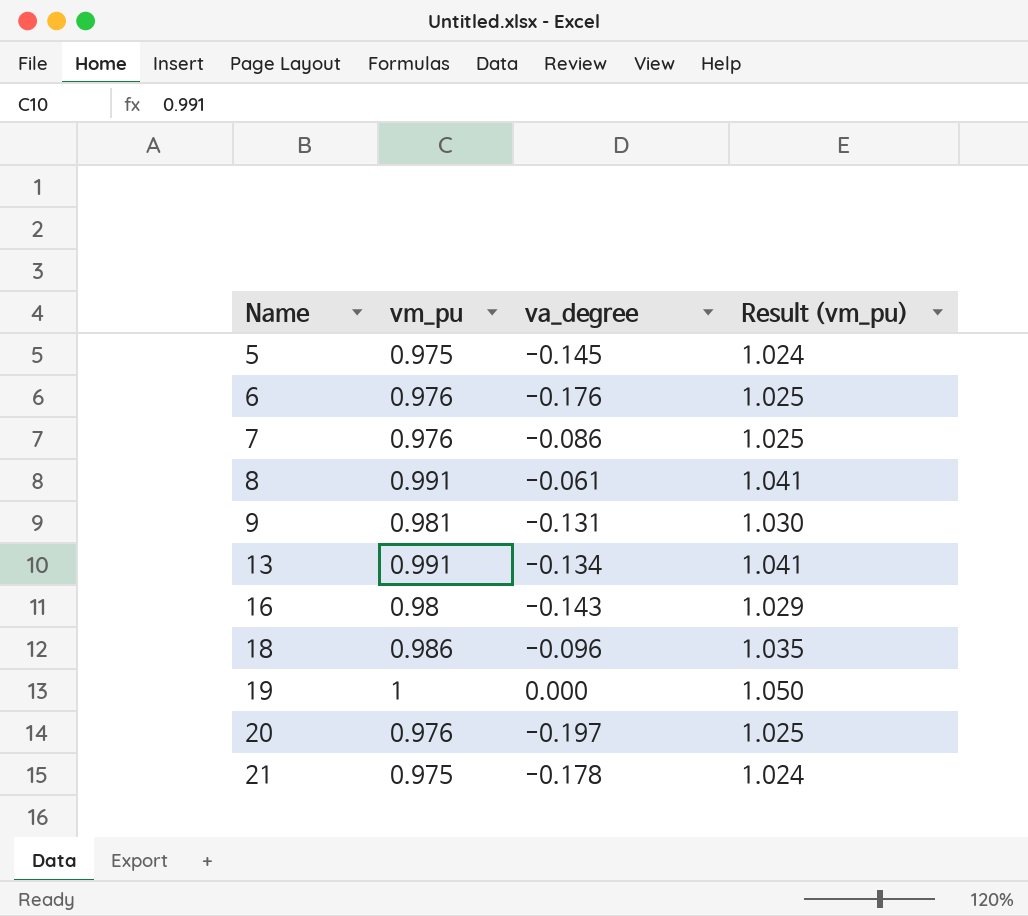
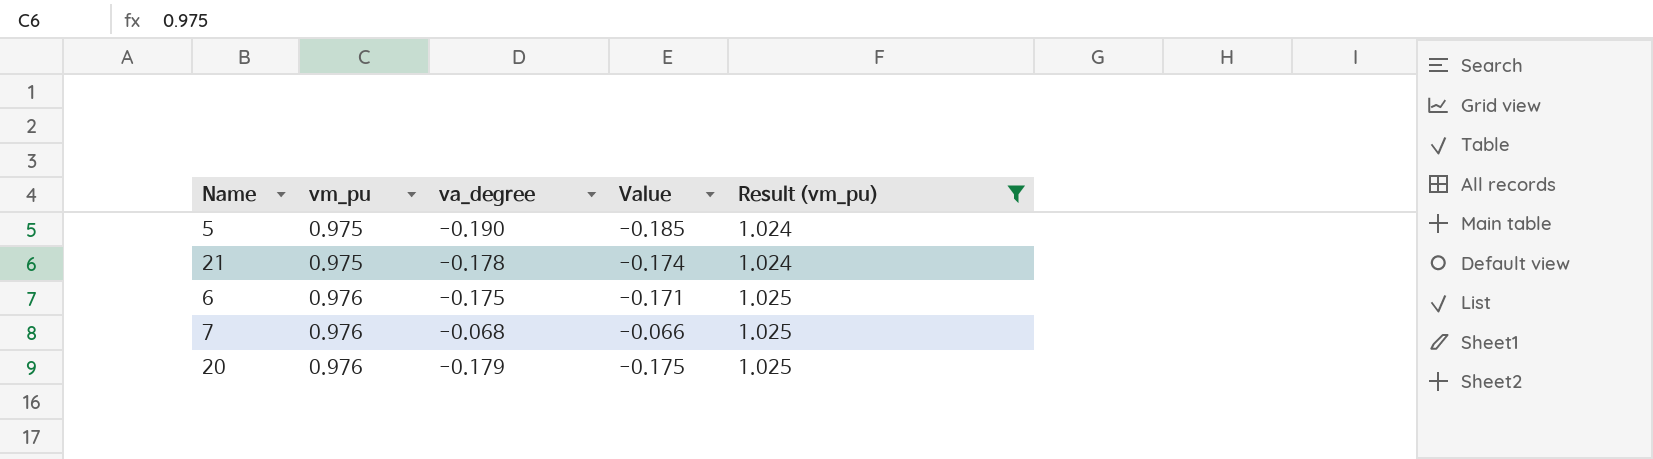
filter: none -> Result (vm_pu) <= 1.025
row order: Name ascending -> vm_pu ascending
column Value | formula: none -> [vm_pu] * [va_degree]
5 | va_degree: -0.145 -> -0.190
6 | va_degree: -0.176 -> -0.175
7 | va_degree: -0.086 -> -0.068
20 | va_degree: -0.197 -> -0.179

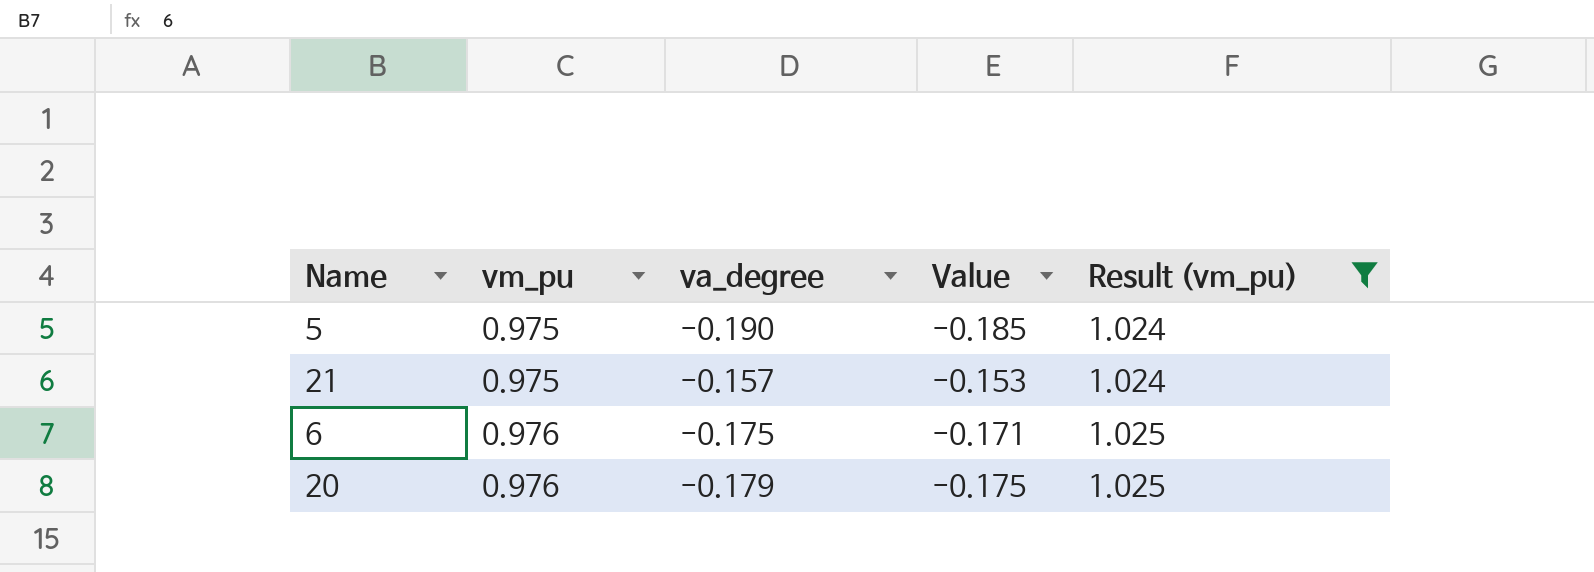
row 7: 0.976 | -0.068 | -0.066 | 1.025 -> none
21 | va_degree: -0.178 -> -0.157
21 | Value: -0.174 -> -0.153

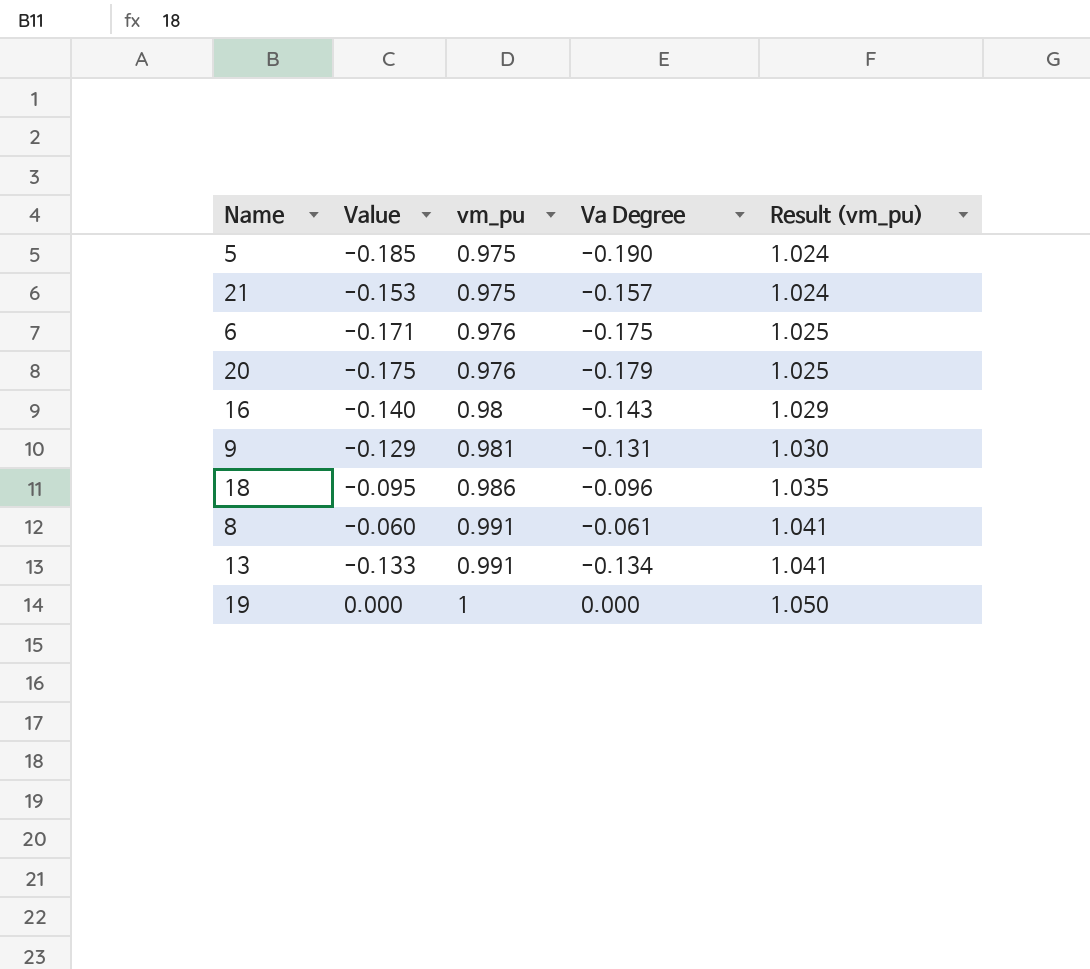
filter: Result (vm_pu) <= 1.025 -> none
column Value | position: 4 -> 2
column name: va_degree -> Va Degree

